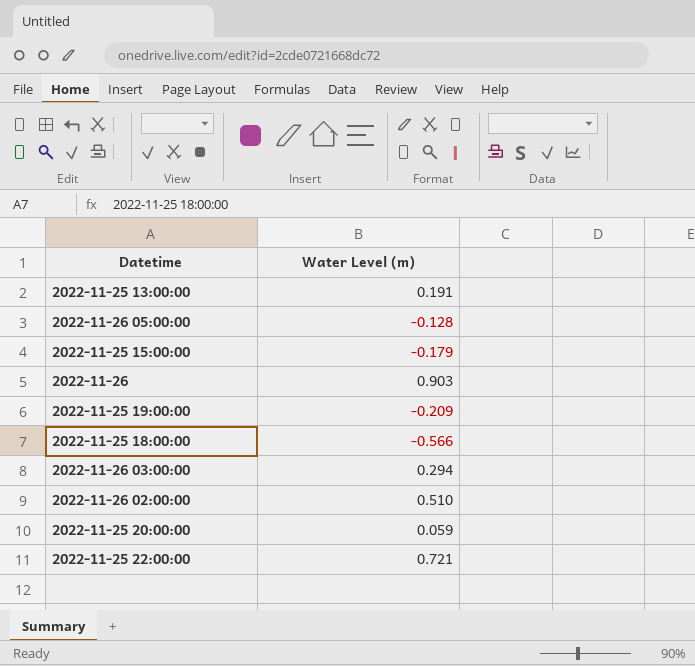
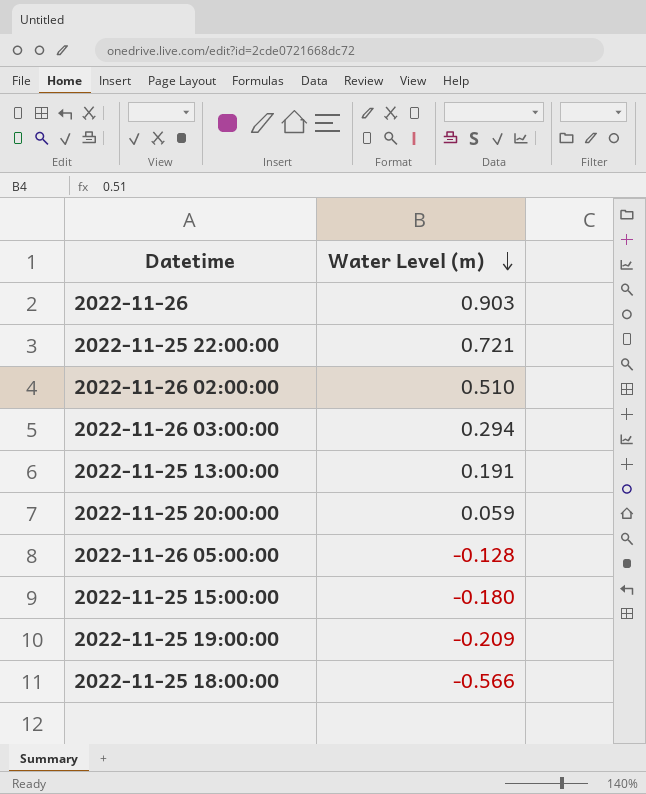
row order: none -> Water Level (m) descending
2022-11-25 15:00:00 | Water Level (m): -0.179 -> -0.180

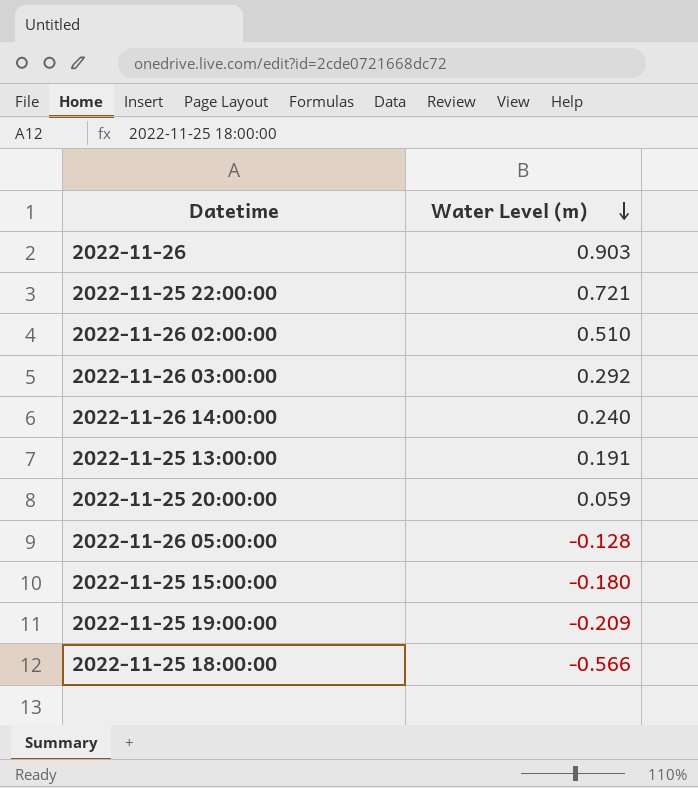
2022-11-26 03:00:00 | Water Level (m): 0.294 -> 0.292
row 2022-11-26 14:00:00: none -> 0.240

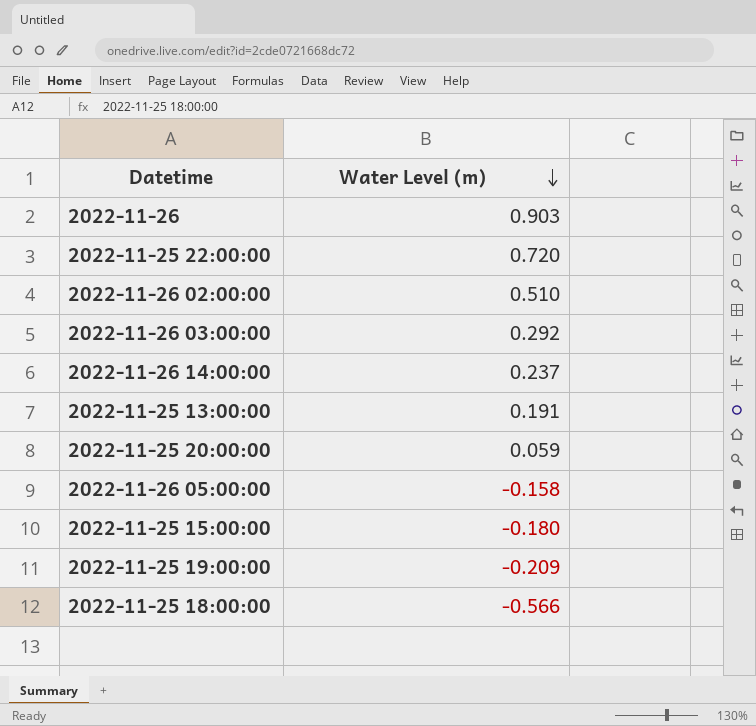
2022-11-25 22:00:00 | Water Level (m): 0.721 -> 0.720
2022-11-26 14:00:00 | Water Level (m): 0.240 -> 0.237
2022-11-26 05:00:00 | Water Level (m): -0.128 -> -0.158

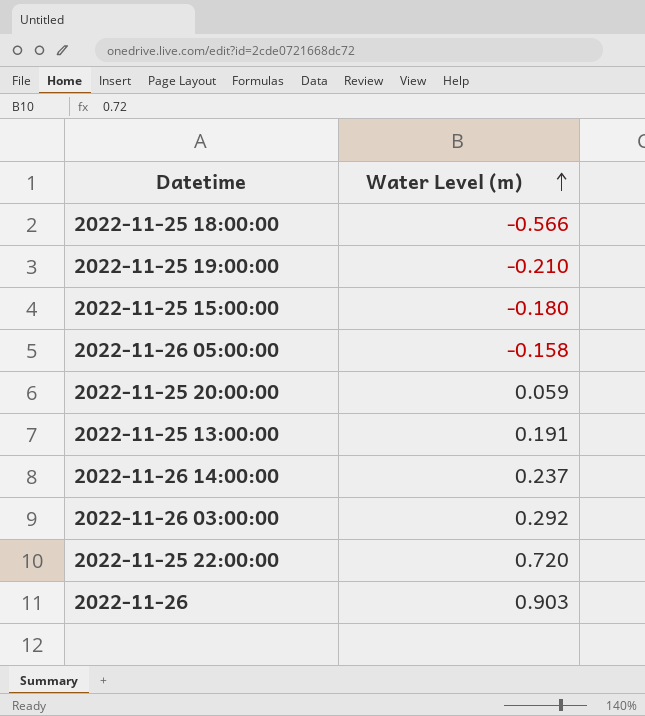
row order: Water Level (m) descending -> Water Level (m) ascending
row 2022-11-26 02:00:00: 0.510 -> none
2022-11-25 19:00:00 | Water Level (m): -0.209 -> -0.210

